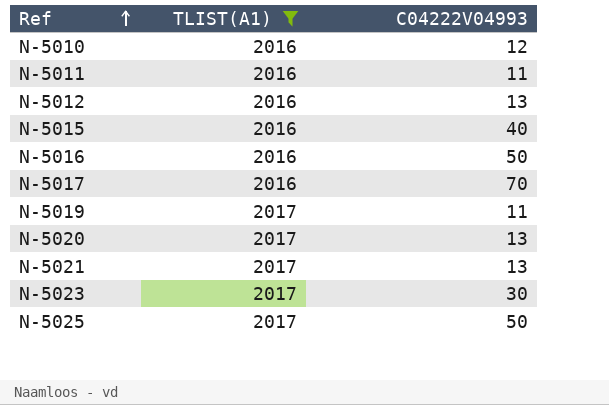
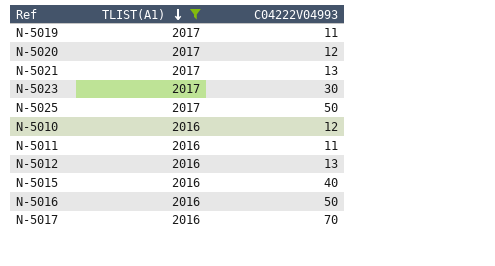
row order: Ref ascending -> TLIST(A1) descending
N-5020 | C04222V04993: 13 -> 12

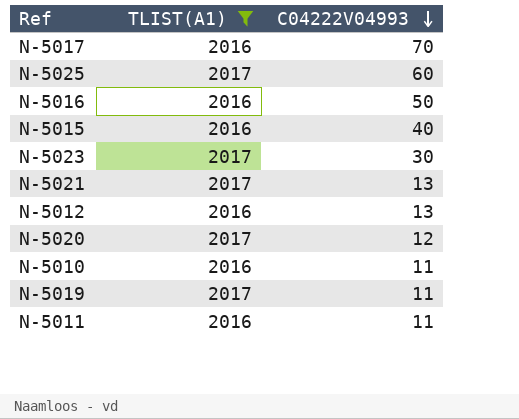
row order: TLIST(A1) descending -> C04222V04993 descending
N-5025 | C04222V04993: 50 -> 60
N-5010 | C04222V04993: 12 -> 11

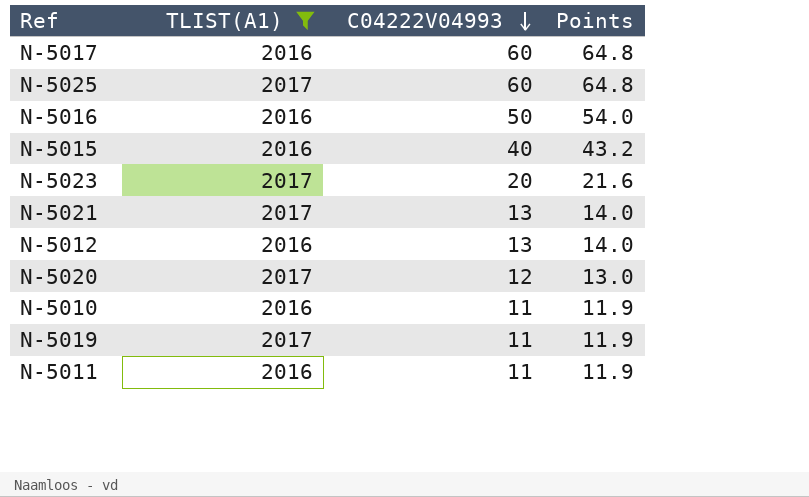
column Points | formula: none -> [C04222V04993] * 1.08
N-5017 | C04222V04993: 70 -> 60
N-5023 | C04222V04993: 30 -> 20

